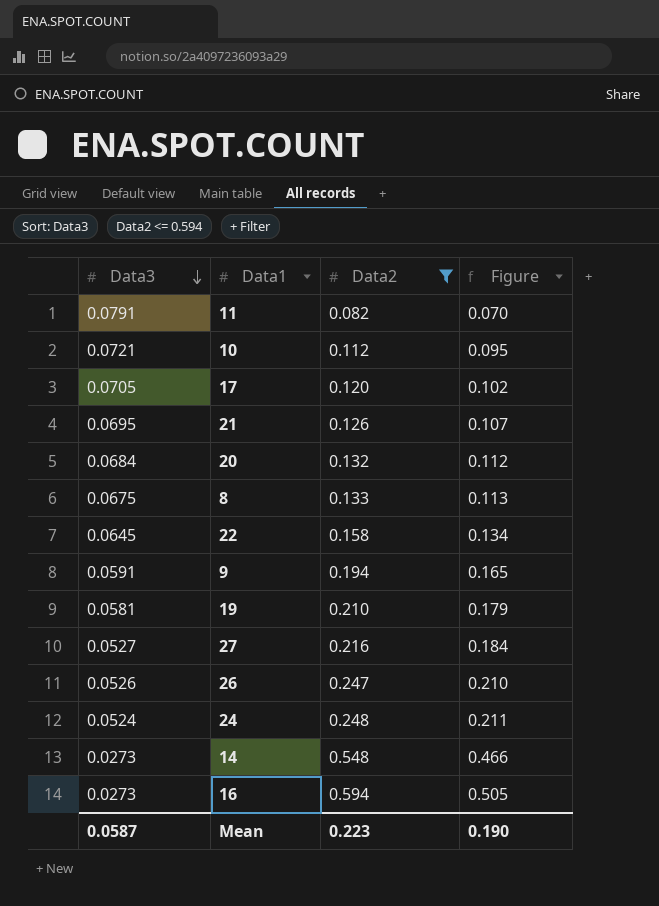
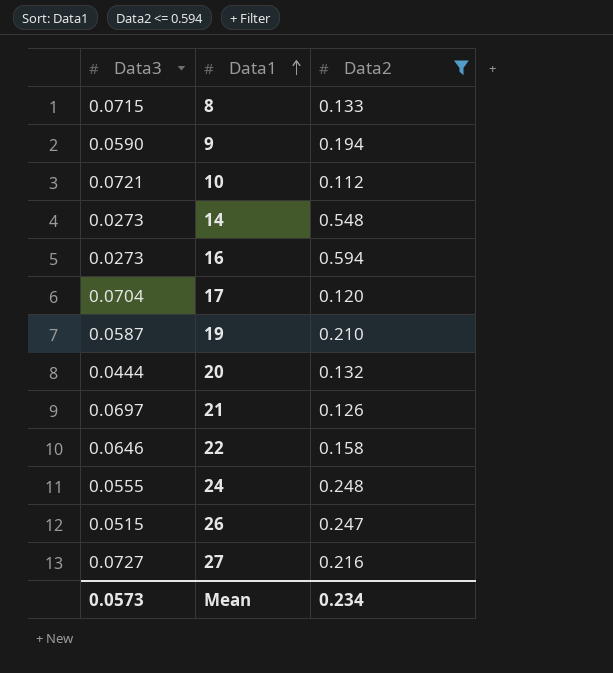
row order: Data3 descending -> Data1 ascending
column Figure | formula: [Data2] * 0.85 -> none
row 11: 0.0791 | 0.082 | 0.070 -> none
8 | Data3: 0.0675 -> 0.0715
9 | Data3: 0.0591 -> 0.0590
17 | Data3: 0.0705 -> 0.0704
19 | Data3: 0.0581 -> 0.0587
20 | Data3: 0.0684 -> 0.0444
21 | Data3: 0.0695 -> 0.0697
22 | Data3: 0.0645 -> 0.0646
24 | Data3: 0.0524 -> 0.0555
26 | Data3: 0.0526 -> 0.0515
27 | Data3: 0.0527 -> 0.0727
Mean | Data3: 0.0587 -> 0.0573
Mean | Data2: 0.223 -> 0.234

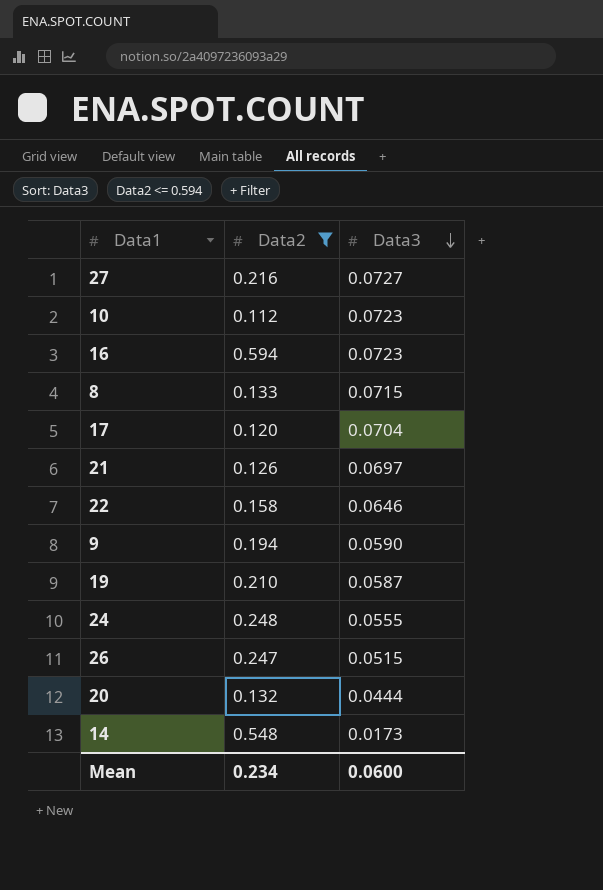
row order: Data1 ascending -> Data3 descending
column Data3 | position: 1 -> 3
10 | Data3: 0.0721 -> 0.0723
16 | Data3: 0.0273 -> 0.0723
14 | Data3: 0.0273 -> 0.0173
Mean | Data3: 0.0573 -> 0.0600

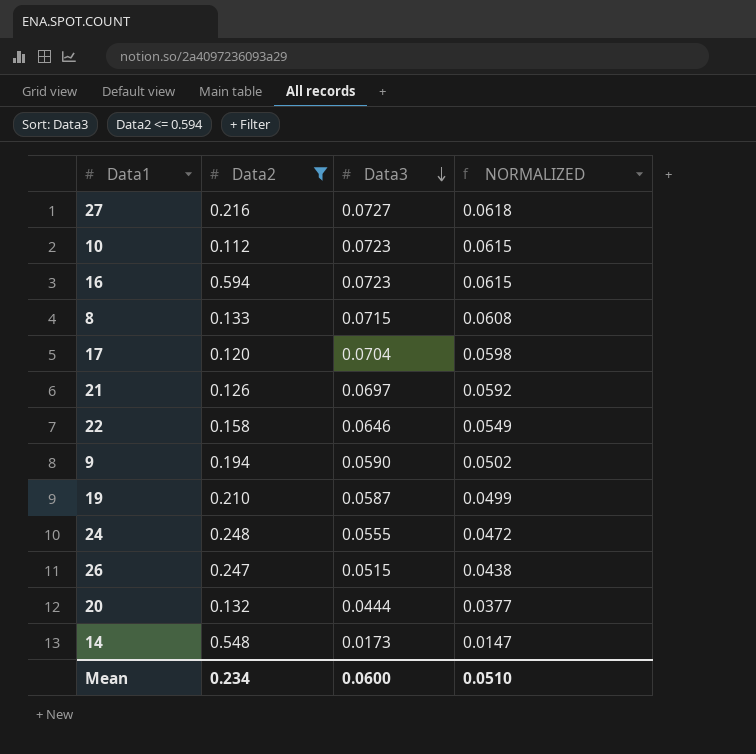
column NORMALIZED | formula: none -> [Data3] * 0.85

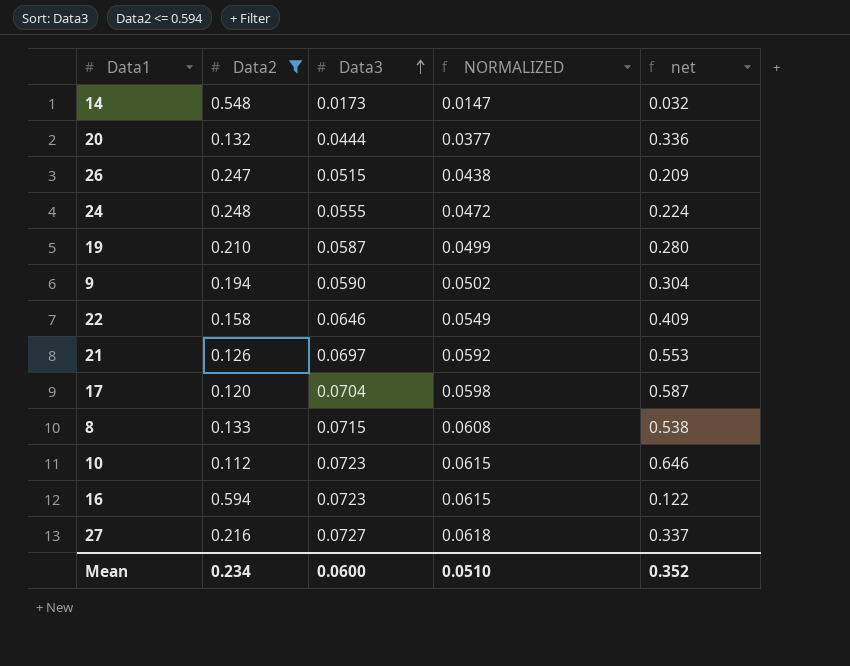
row order: Data3 descending -> Data3 ascending
column net | formula: none -> [Data3] / [Data2]

